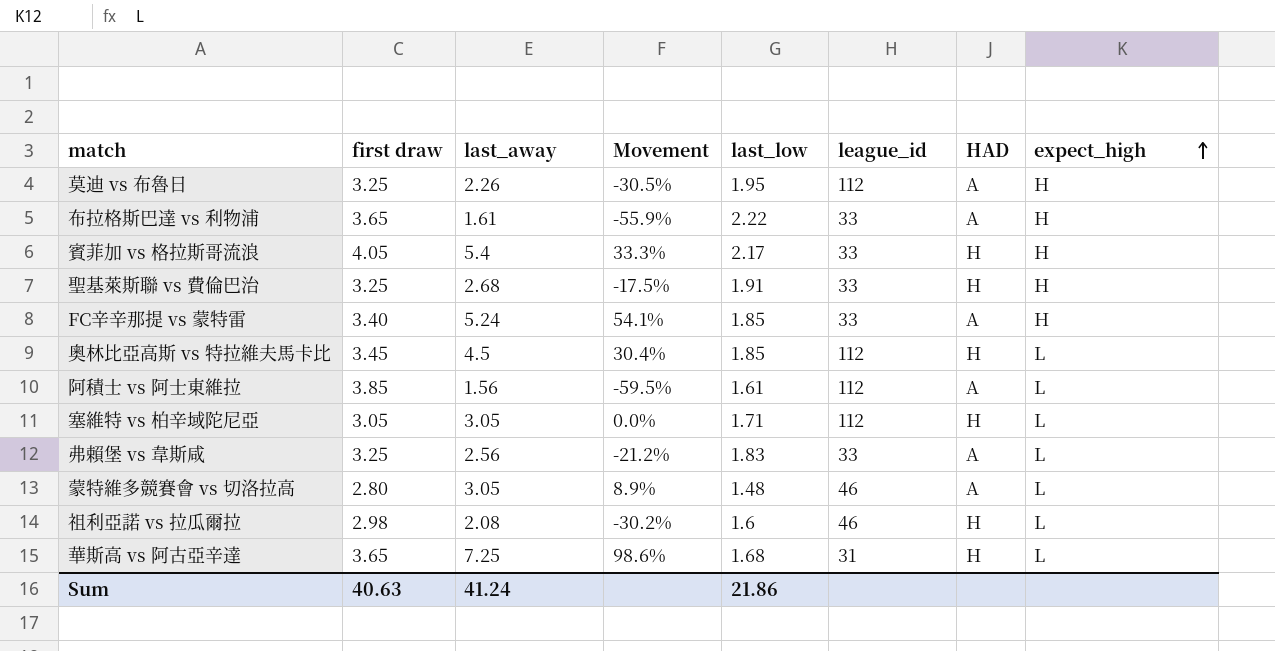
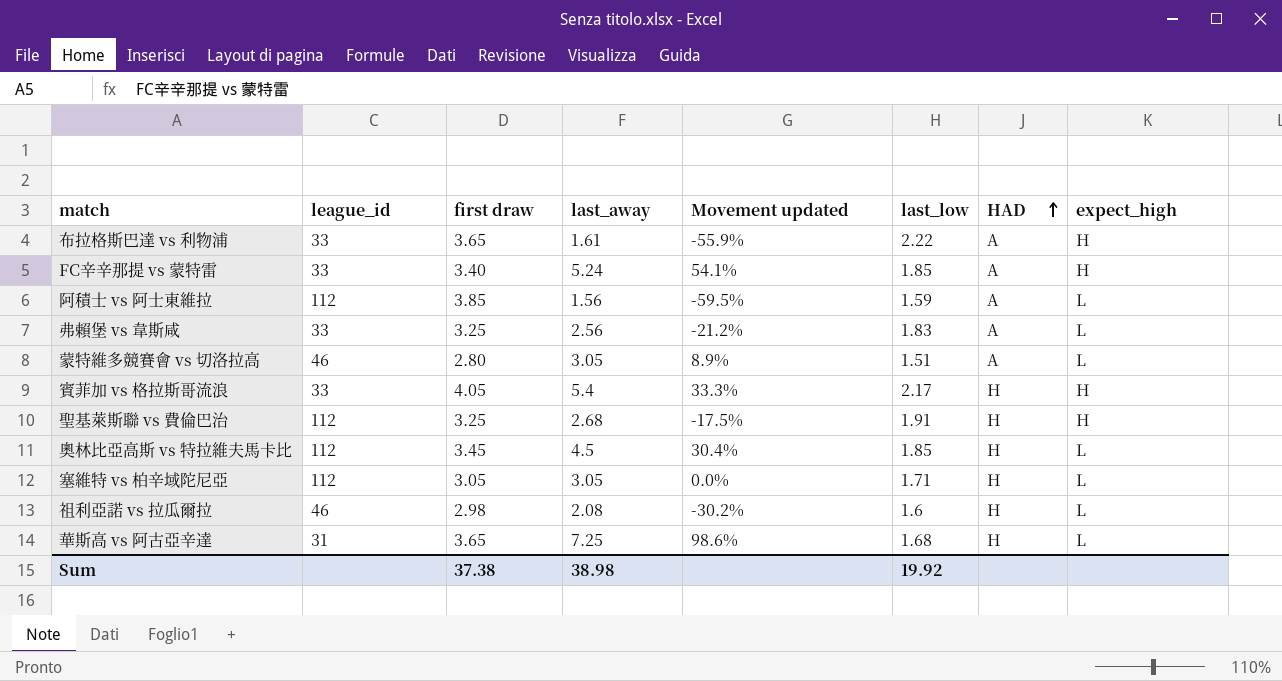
row order: expect_high ascending -> HAD ascending
column league_id | position: 6 -> 2
column name: Movement -> Movement updated
row 莫迪 vs 布魯日: 3.25 | 2.26 | -30.5% | 1.95 | 112 | A | H -> none
阿積士 vs 阿士東維拉 | last_low: 1.61 -> 1.59
蒙特維多競賽會 vs 切洛拉高 | last_low: 1.48 -> 1.51
聖基萊斯聯 vs 費倫巴治 | league_id: 33 -> 112
Sum | first draw: 40.63 -> 37.38
Sum | last_away: 41.24 -> 38.98
Sum | last_low: 21.86 -> 19.92

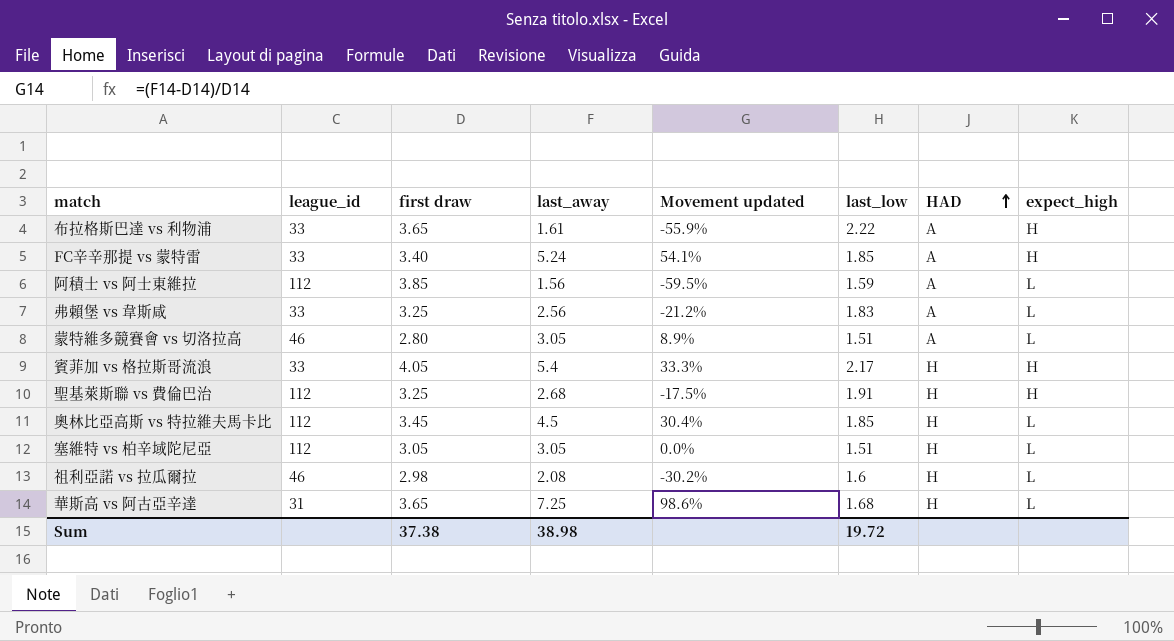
塞維特 vs 柏辛域陀尼亞 | last_low: 1.71 -> 1.51
Sum | last_low: 19.92 -> 19.72

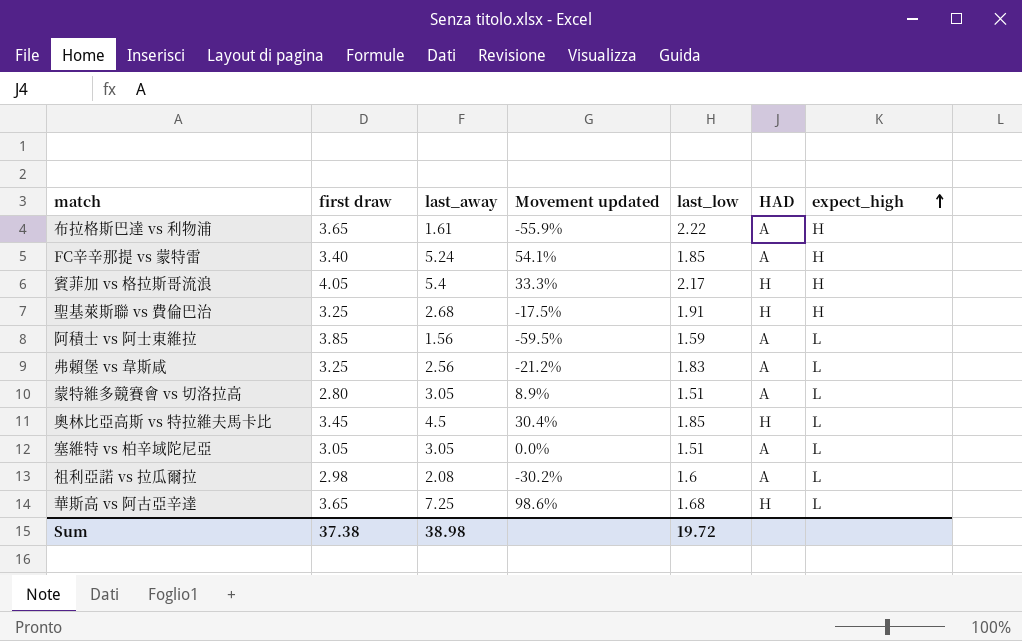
row order: HAD ascending -> expect_high ascending
column league_id | position: 2 -> none
塞維特 vs 柏辛域陀尼亞 | HAD: H -> A
祖利亞諾 vs 拉瓜爾拉 | HAD: H -> A

